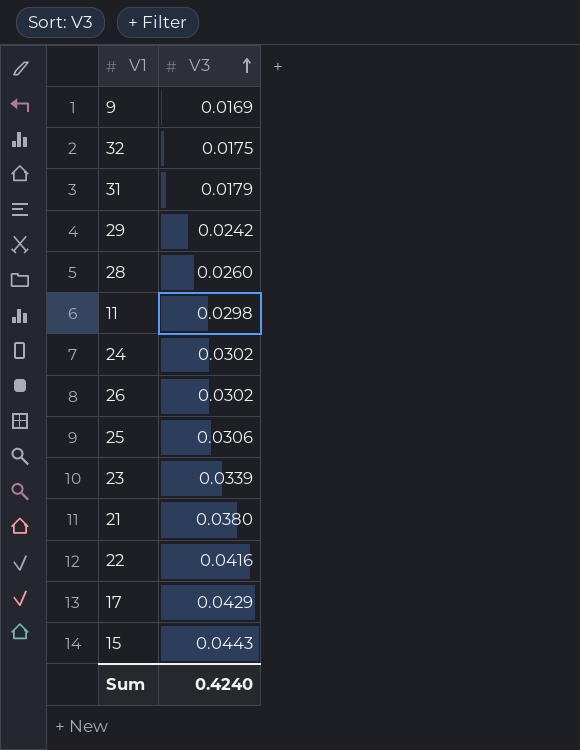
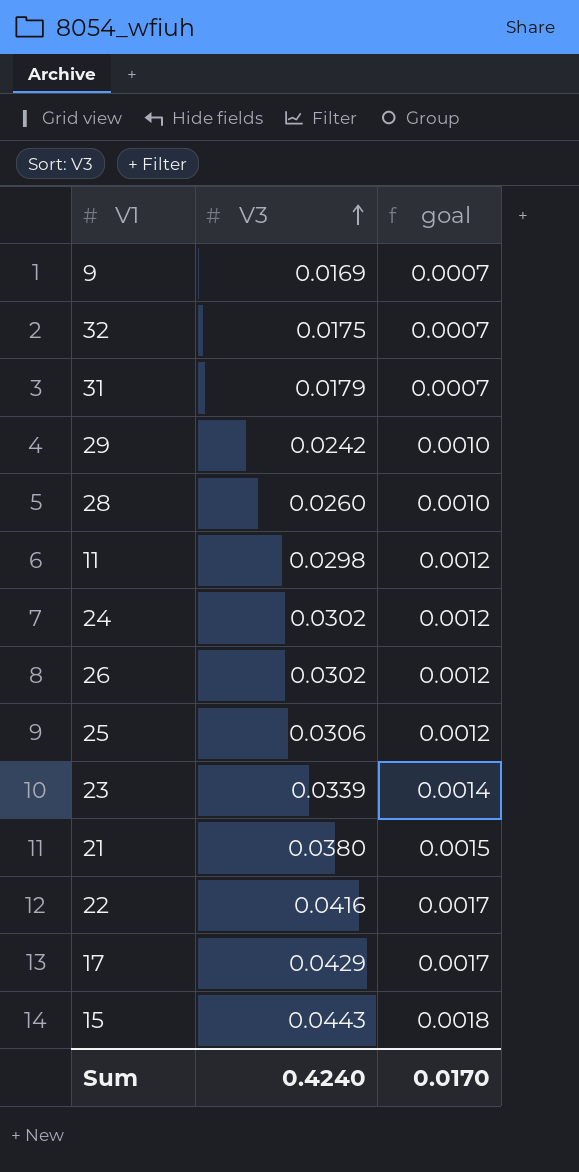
column goal | formula: none -> [V3] * 0.04

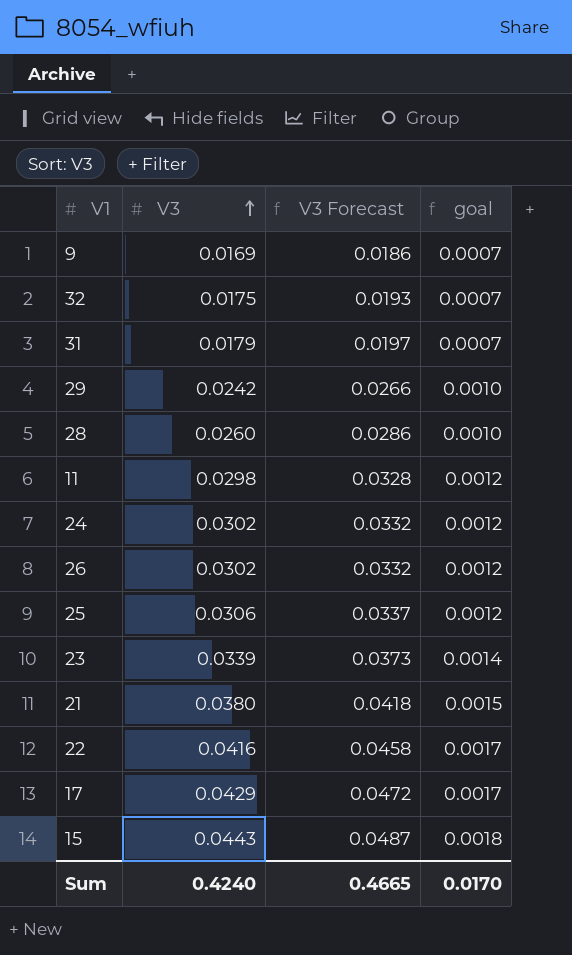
column V3 Forecast | formula: none -> [V3] * 1.1

